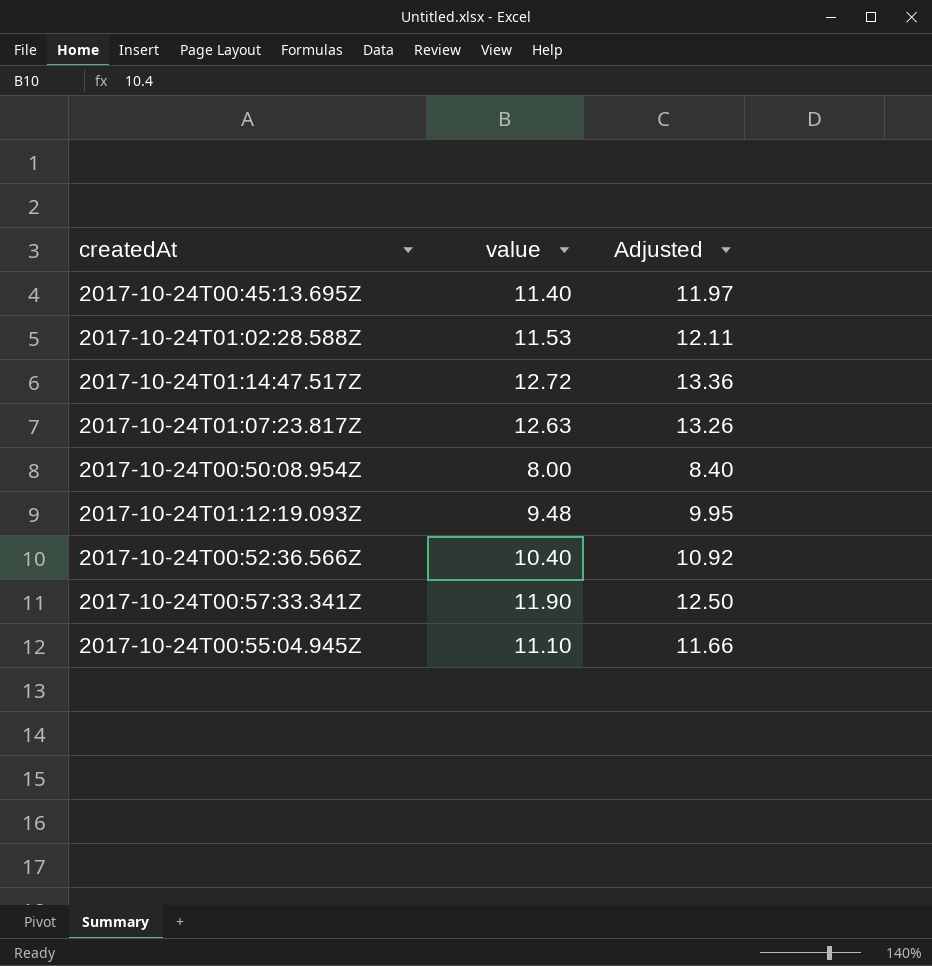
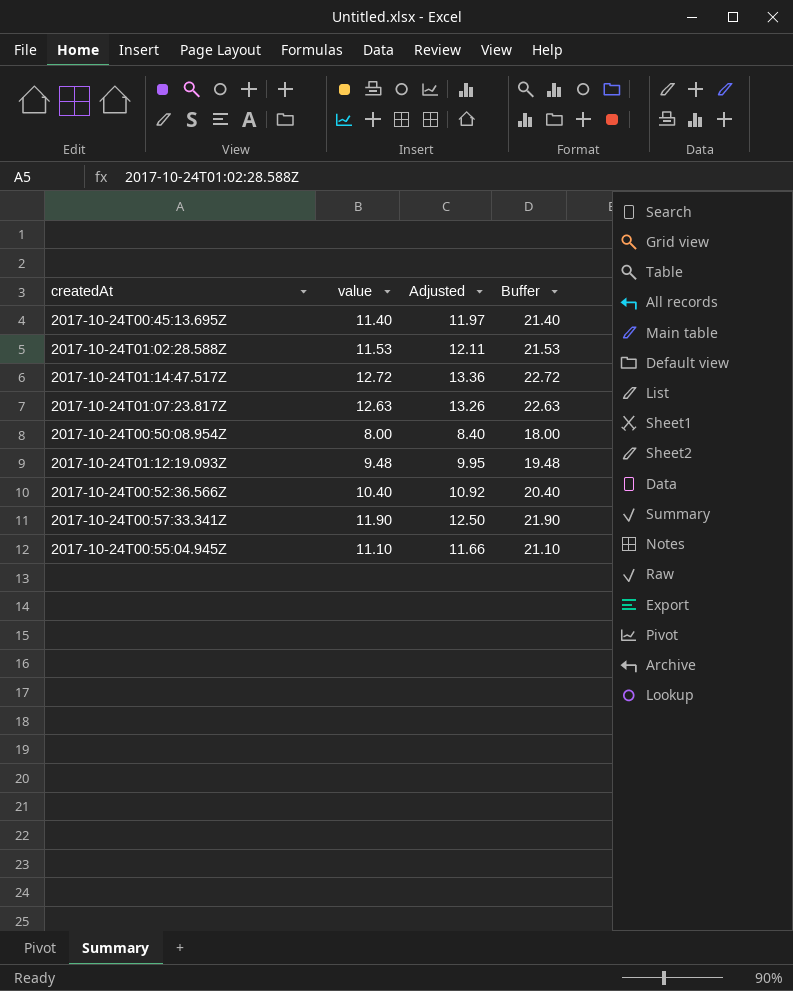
column Buffer | formula: none -> [value] + 10

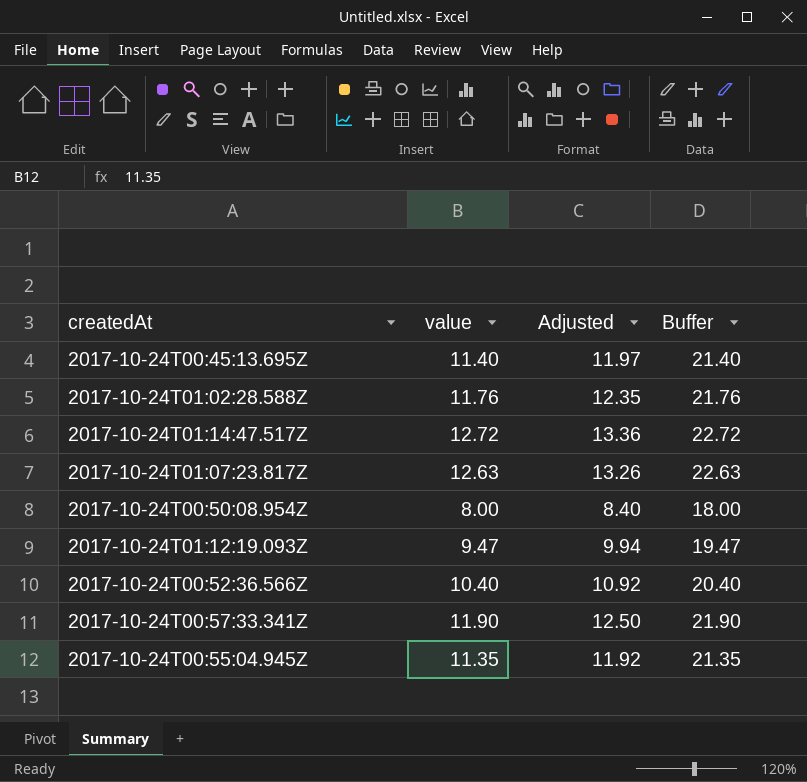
2017-10-24T01:02:28.588Z | value: 11.53 -> 11.76
2017-10-24T01:02:28.588Z | Adjusted: 12.11 -> 12.35
2017-10-24T01:02:28.588Z | Buffer: 21.53 -> 21.76
2017-10-24T01:12:19.093Z | value: 9.48 -> 9.47
2017-10-24T01:12:19.093Z | Adjusted: 9.95 -> 9.94
2017-10-24T01:12:19.093Z | Buffer: 19.48 -> 19.47
2017-10-24T00:55:04.945Z | value: 11.10 -> 11.35
2017-10-24T00:55:04.945Z | Adjusted: 11.66 -> 11.92
2017-10-24T00:55:04.945Z | Buffer: 21.10 -> 21.35

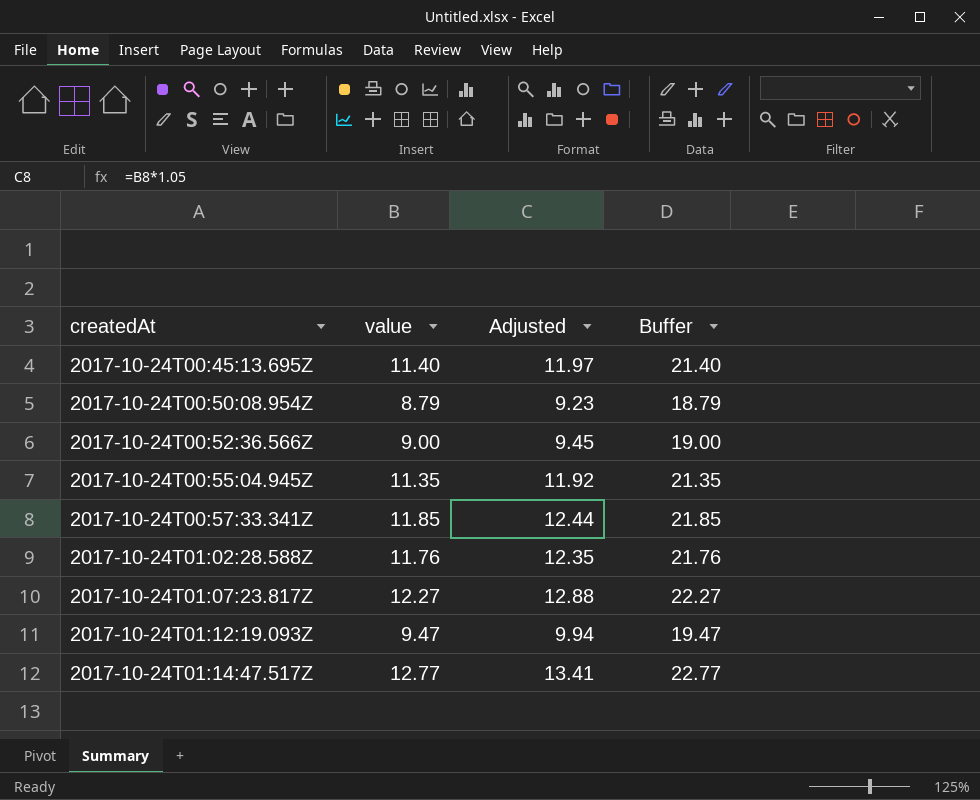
row order: none -> createdAt ascending
2017-10-24T00:50:08.954Z | value: 8.00 -> 8.79
2017-10-24T00:50:08.954Z | Adjusted: 8.40 -> 9.23
2017-10-24T00:50:08.954Z | Buffer: 18.00 -> 18.79
2017-10-24T00:52:36.566Z | value: 10.40 -> 9.00
2017-10-24T00:52:36.566Z | Adjusted: 10.92 -> 9.45
2017-10-24T00:52:36.566Z | Buffer: 20.40 -> 19.00
2017-10-24T00:57:33.341Z | value: 11.90 -> 11.85
2017-10-24T00:57:33.341Z | Adjusted: 12.50 -> 12.44
2017-10-24T00:57:33.341Z | Buffer: 21.90 -> 21.85
2017-10-24T01:07:23.817Z | value: 12.63 -> 12.27
2017-10-24T01:07:23.817Z | Adjusted: 13.26 -> 12.88
2017-10-24T01:07:23.817Z | Buffer: 22.63 -> 22.27
2017-10-24T01:14:47.517Z | value: 12.72 -> 12.77
2017-10-24T01:14:47.517Z | Adjusted: 13.36 -> 13.41
2017-10-24T01:14:47.517Z | Buffer: 22.72 -> 22.77

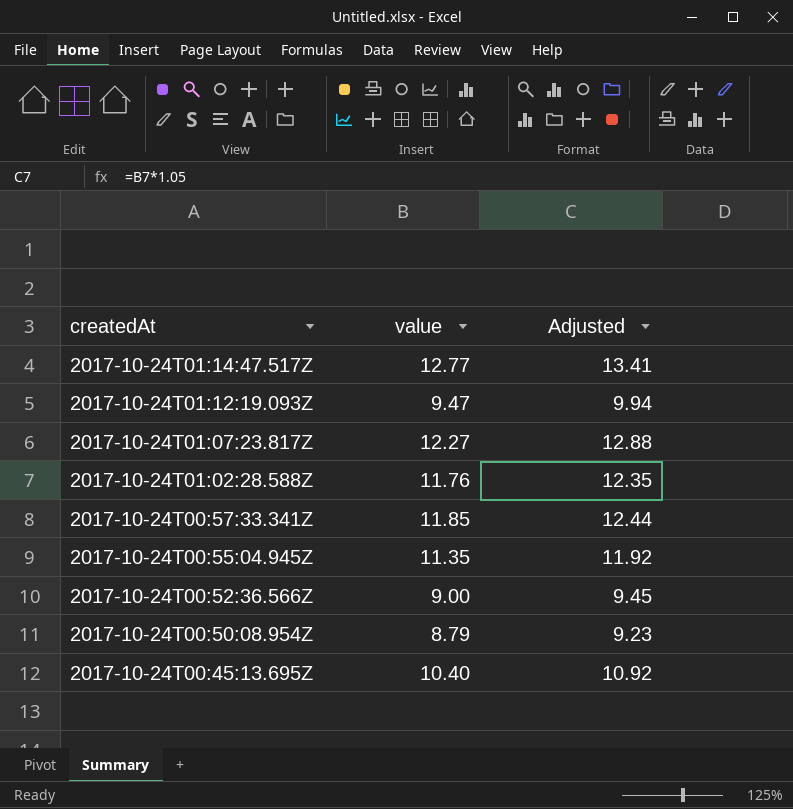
row order: createdAt ascending -> createdAt descending
column Buffer | formula: [value] + 10 -> none
2017-10-24T00:45:13.695Z | value: 11.40 -> 10.40
2017-10-24T00:45:13.695Z | Adjusted: 11.97 -> 10.92

